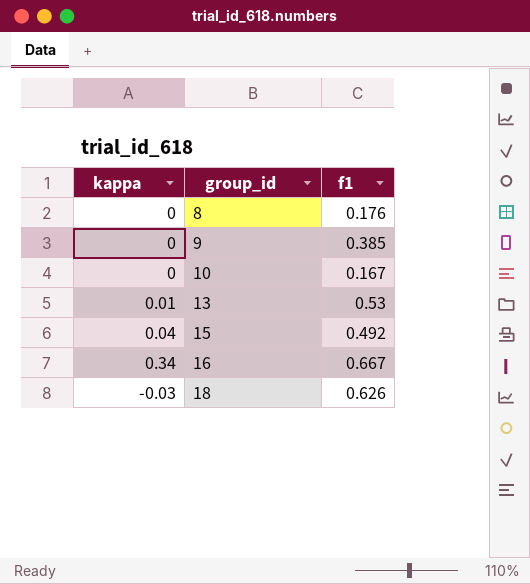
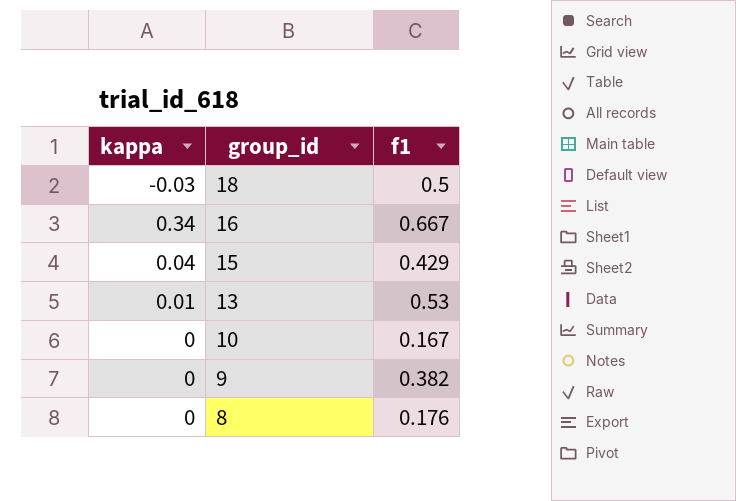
row order: group_id ascending -> group_id descending
18 | f1: 0.626 -> 0.5
15 | f1: 0.492 -> 0.429
9 | f1: 0.385 -> 0.382

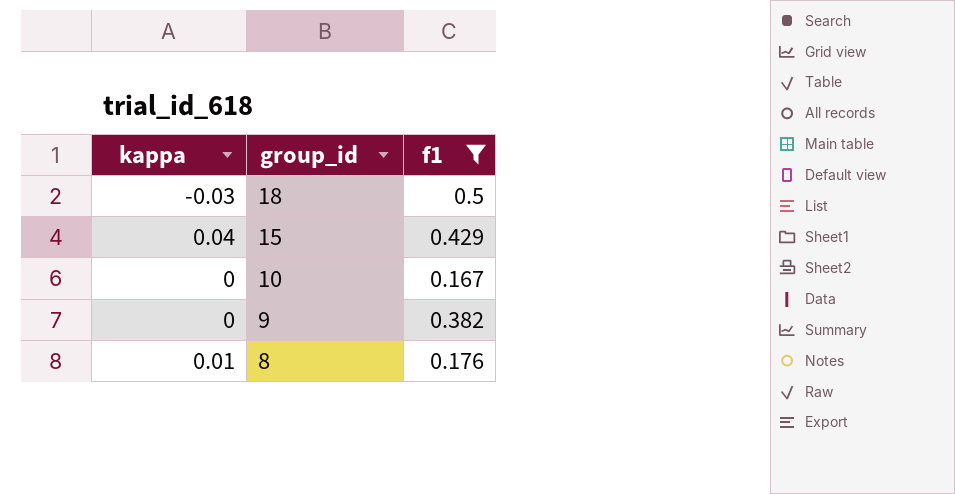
filter: none -> f1 <= 0.5
8 | kappa: 0 -> 0.01

